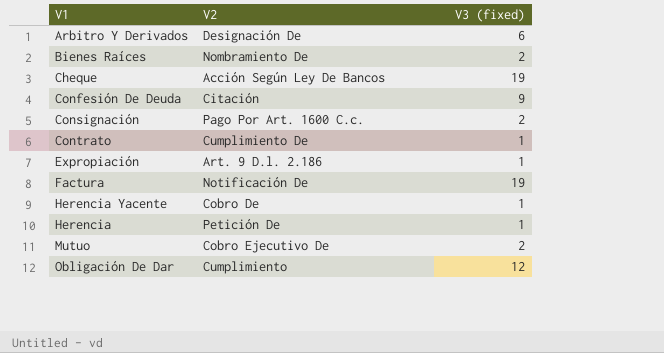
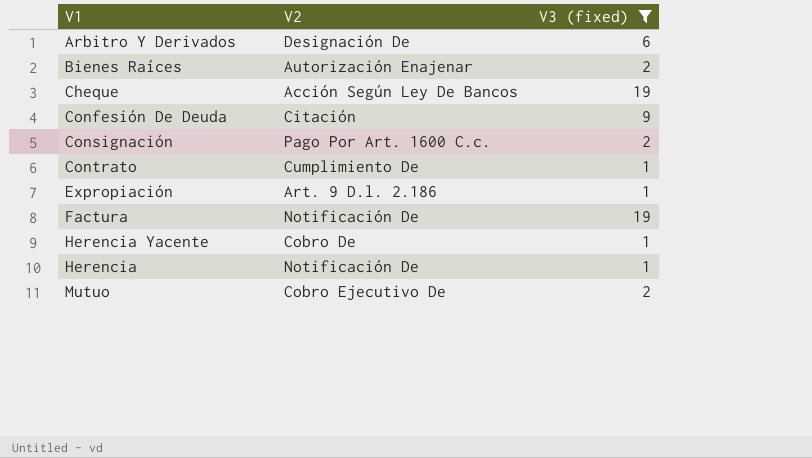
filter: none -> V3 (fixed) != 12
Bienes Raíces | V2: Nombramiento De -> Autorización Enajenar
Herencia | V2: Petición De -> Notificación De

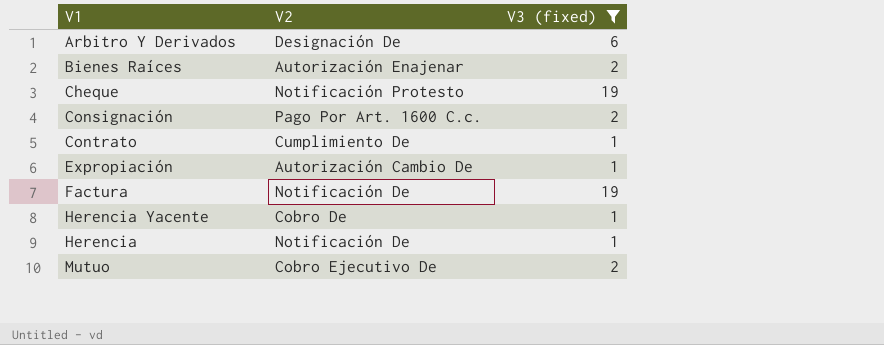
row Confesión De Deuda: Citación | 9 -> none
Cheque | V2: Acción Según Ley De Bancos -> Notificación Protesto
Expropiación | V2: Art. 9 D.l. 2.186 -> Autorización Cambio De

